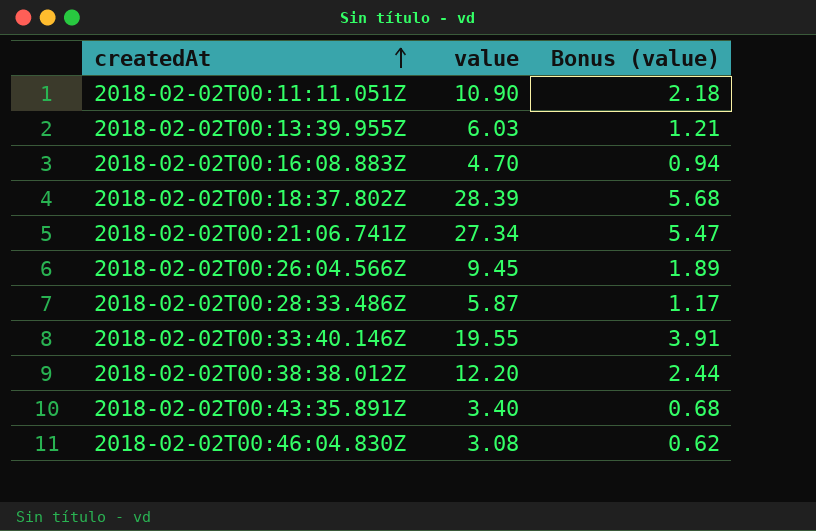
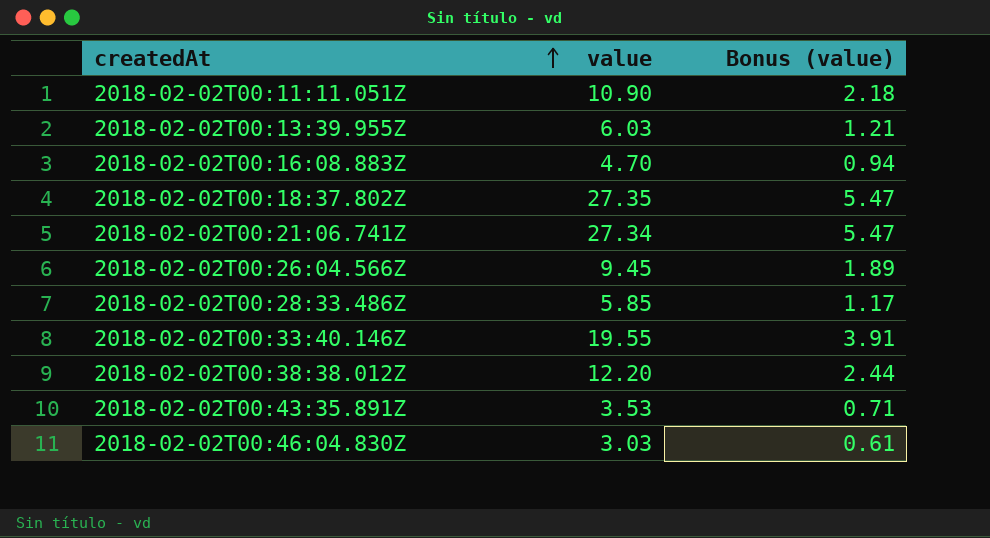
2018-02-02T00:18:37.802Z | value: 28.39 -> 27.35
2018-02-02T00:18:37.802Z | Bonus (value): 5.68 -> 5.47
2018-02-02T00:28:33.486Z | value: 5.87 -> 5.85
2018-02-02T00:43:35.891Z | value: 3.40 -> 3.53
2018-02-02T00:43:35.891Z | Bonus (value): 0.68 -> 0.71
2018-02-02T00:46:04.830Z | value: 3.08 -> 3.03
2018-02-02T00:46:04.830Z | Bonus (value): 0.62 -> 0.61

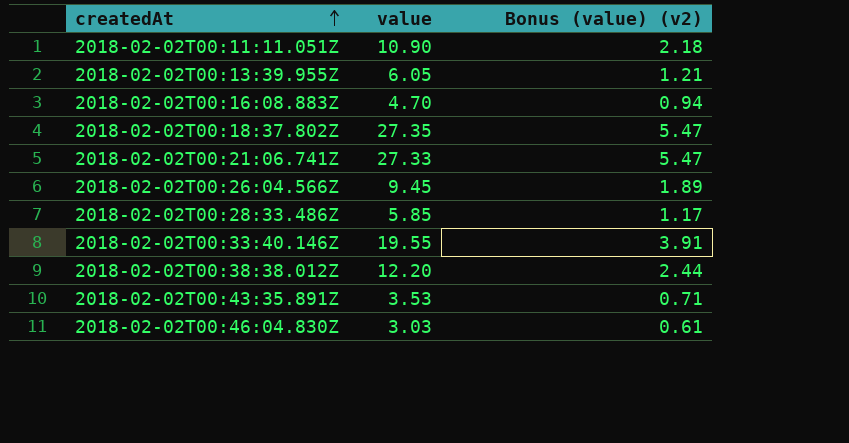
column name: Bonus (value) -> Bonus (value) (v2)
2018-02-02T00:13:39.955Z | value: 6.03 -> 6.05
2018-02-02T00:21:06.741Z | value: 27.34 -> 27.33

